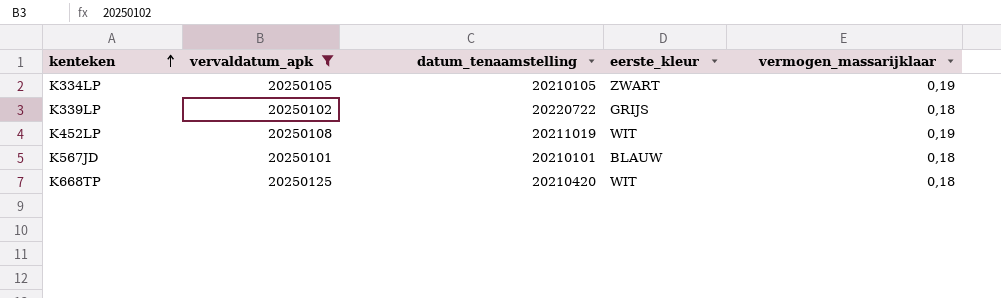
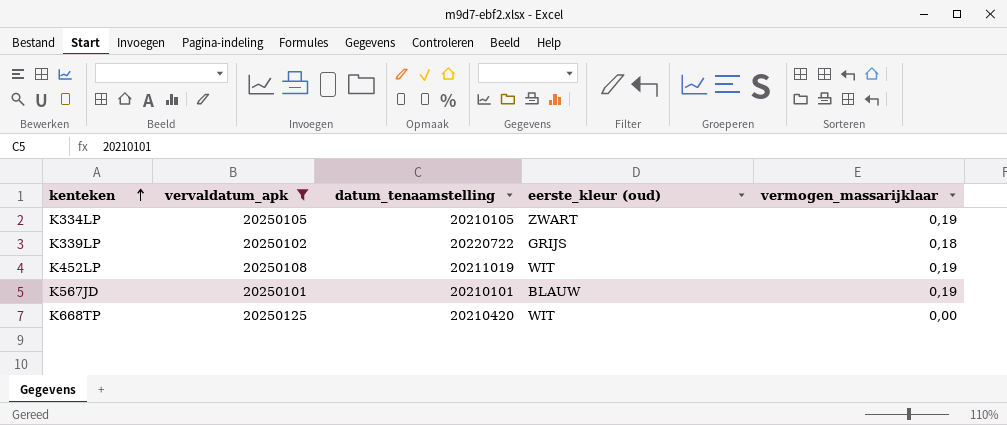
column name: eerste_kleur -> eerste_kleur (oud)
K567JD | vermogen_massarijklaar: 0,18 -> 0,19
K668TP | vermogen_massarijklaar: 0,18 -> 0,00

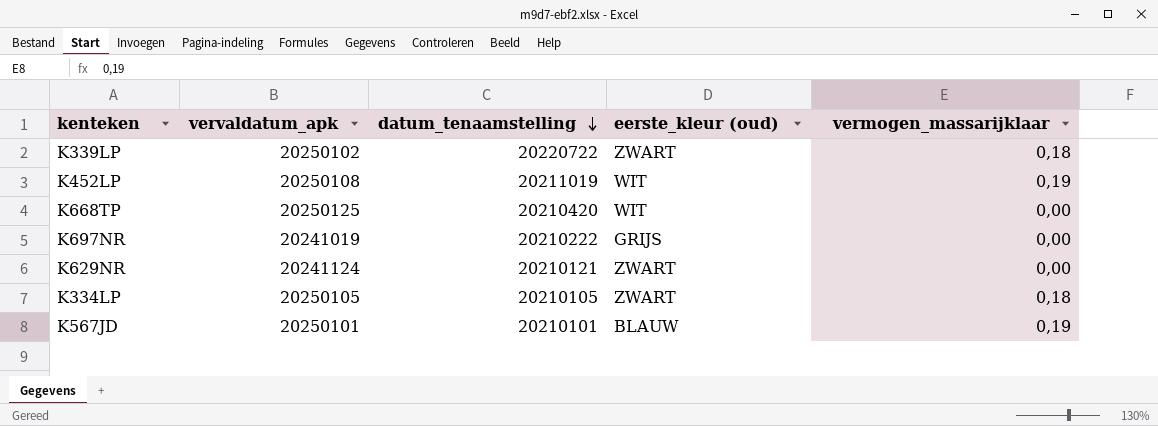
filter: vervaldatum_apk >= 20250101 -> none
row order: kenteken ascending -> datum_tenaamstelling descending
K339LP | eerste_kleur (oud): GRIJS -> ZWART
K334LP | vermogen_massarijklaar: 0,19 -> 0,18

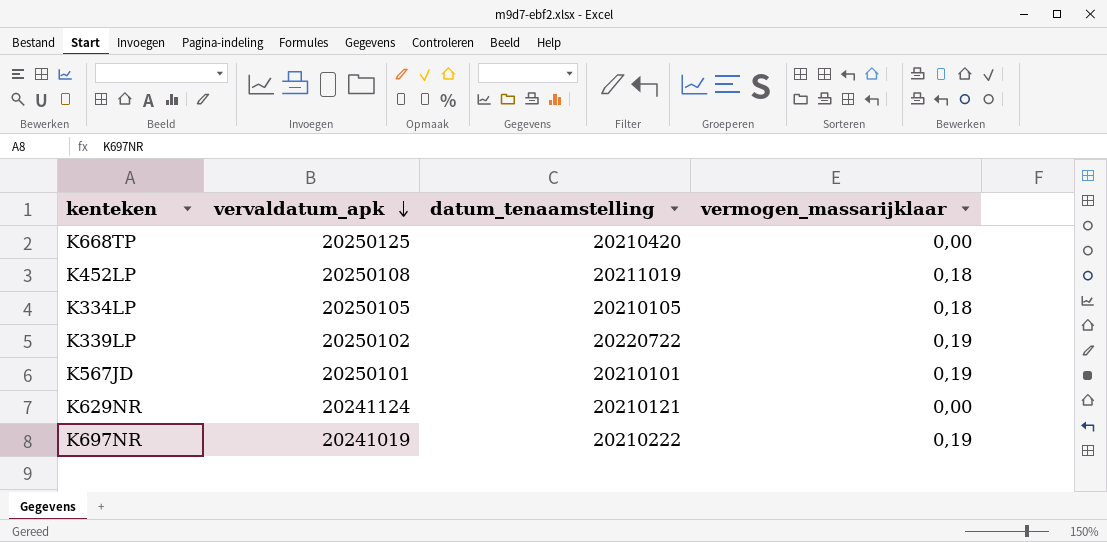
row order: datum_tenaamstelling descending -> vervaldatum_apk descending
column eerste_kleur (oud) | position: 4 -> none
K452LP | vermogen_massarijklaar: 0,19 -> 0,18
K339LP | vermogen_massarijklaar: 0,18 -> 0,19
K697NR | vermogen_massarijklaar: 0,00 -> 0,19

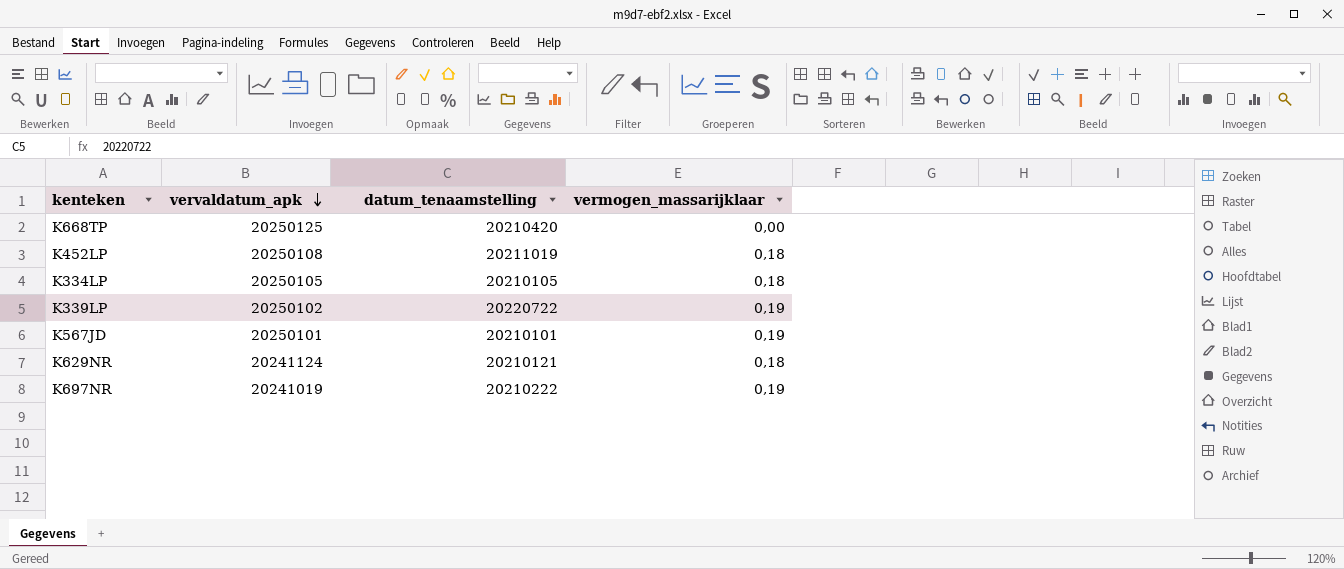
K629NR | vermogen_massarijklaar: 0,00 -> 0,18

